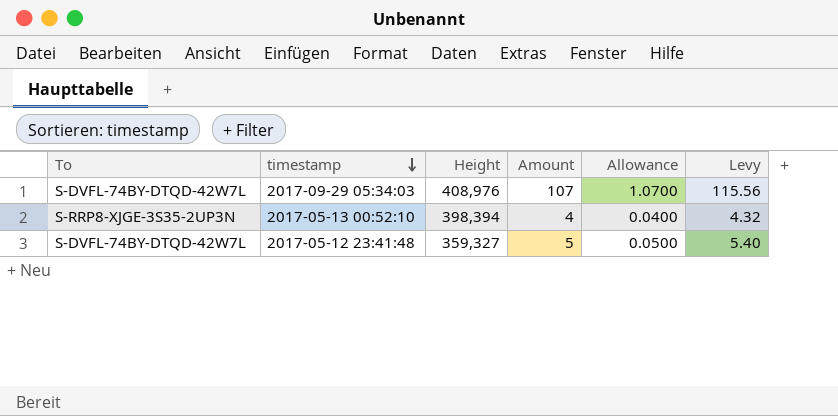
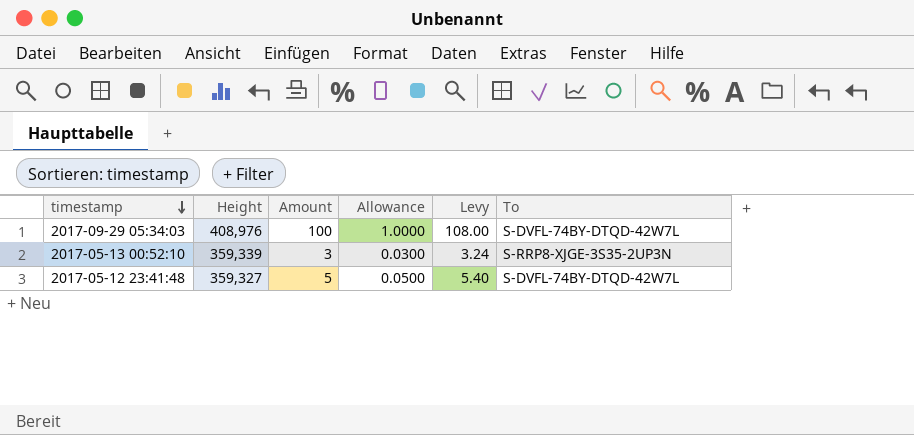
column To | position: 1 -> 6
2017-09-29 05:34:03 | Amount: 107 -> 100
2017-09-29 05:34:03 | Allowance: 1.0700 -> 1.0000
2017-09-29 05:34:03 | Levy: 115.56 -> 108.00
2017-05-13 00:52:10 | Height: 398,394 -> 359,339
2017-05-13 00:52:10 | Amount: 4 -> 3
2017-05-13 00:52:10 | Allowance: 0.0400 -> 0.0300
2017-05-13 00:52:10 | Levy: 4.32 -> 3.24

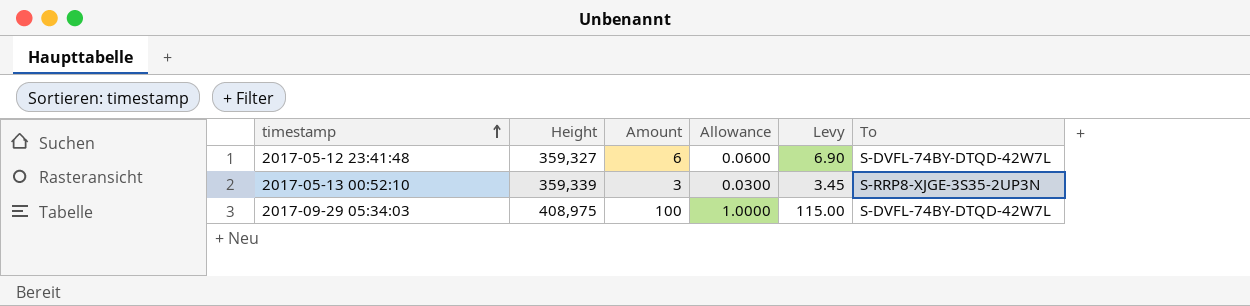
row order: timestamp descending -> timestamp ascending
column Levy | formula: [Amount] * 1.08 -> [Amount] * 1.15
2017-05-12 23:41:48 | Amount: 5 -> 6
2017-05-12 23:41:48 | Allowance: 0.0500 -> 0.0600
2017-09-29 05:34:03 | Height: 408,976 -> 408,975

